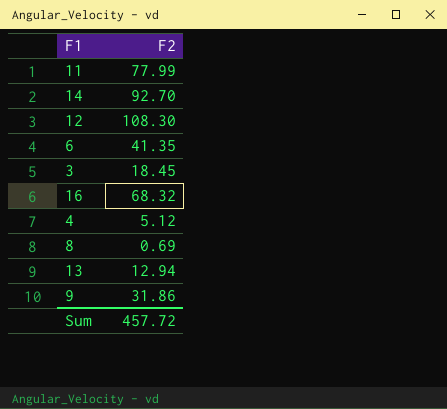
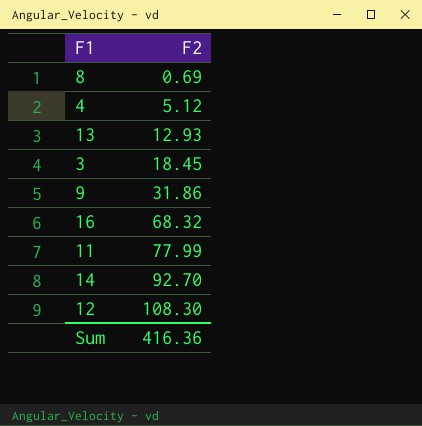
row order: none -> F2 ascending
row 6: 41.35 -> none
13 | F2: 12.94 -> 12.93
Sum | F2: 457.72 -> 416.36

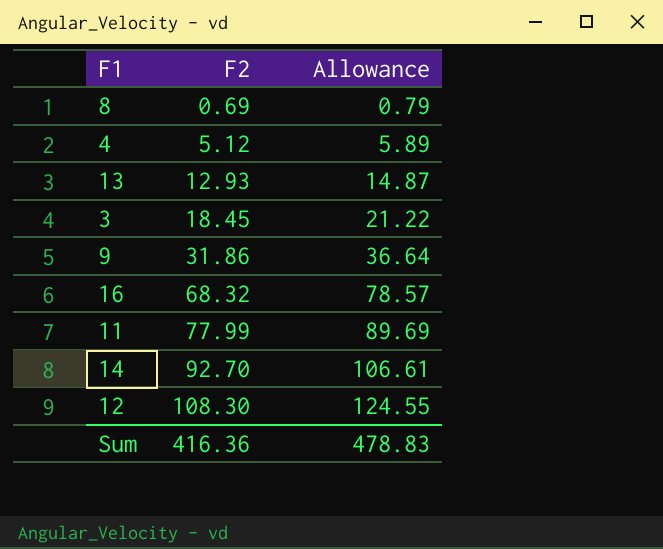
column Allowance | formula: none -> [F2] * 1.15

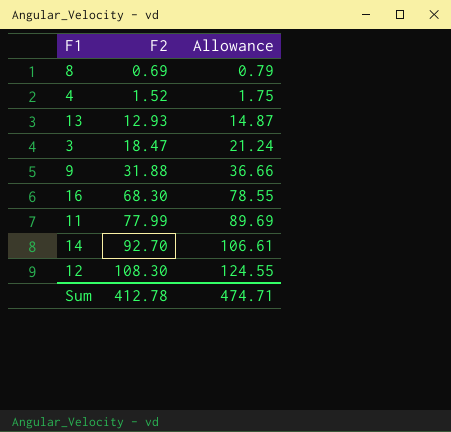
4 | F2: 5.12 -> 1.52
4 | Allowance: 5.89 -> 1.75
3 | F2: 18.45 -> 18.47
3 | Allowance: 21.22 -> 21.24
9 | F2: 31.86 -> 31.88
9 | Allowance: 36.64 -> 36.66
16 | F2: 68.32 -> 68.30
16 | Allowance: 78.57 -> 78.55
Sum | F2: 416.36 -> 412.78
Sum | Allowance: 478.83 -> 474.71

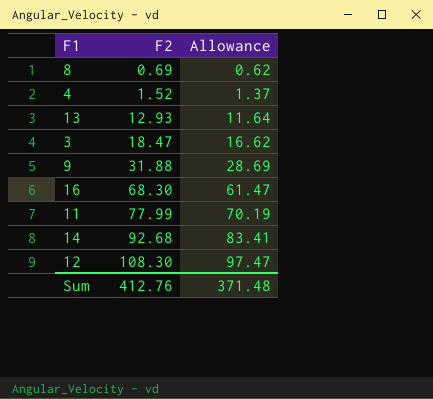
column Allowance | formula: [F2] * 1.15 -> [F2] * 0.9
14 | F2: 92.70 -> 92.68
Sum | F2: 412.78 -> 412.76
Sum | Allowance: 474.71 -> 371.48

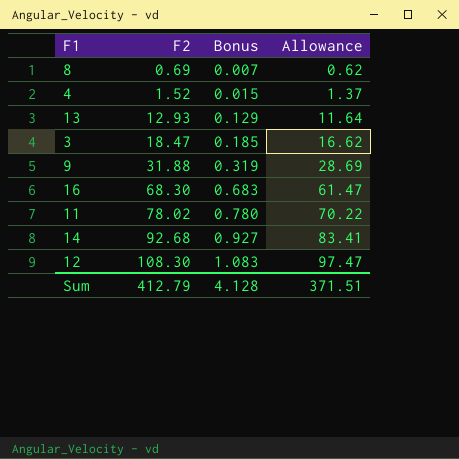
column Bonus | formula: none -> [F2] * 0.01
11 | F2: 77.99 -> 78.02
11 | Allowance: 70.19 -> 70.22
Sum | F2: 412.76 -> 412.79
Sum | Allowance: 371.48 -> 371.51

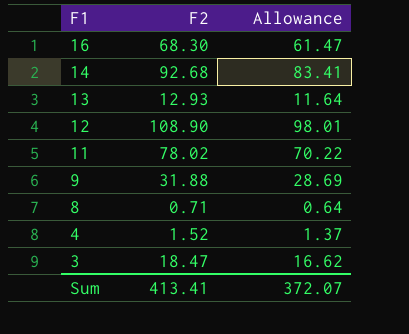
row order: F2 ascending -> F1 descending
column Bonus | formula: [F2] * 0.01 -> none
12 | F2: 108.30 -> 108.90
12 | Allowance: 97.47 -> 98.01
8 | F2: 0.69 -> 0.71
8 | Allowance: 0.62 -> 0.64
Sum | F2: 412.79 -> 413.41
Sum | Allowance: 371.51 -> 372.07

